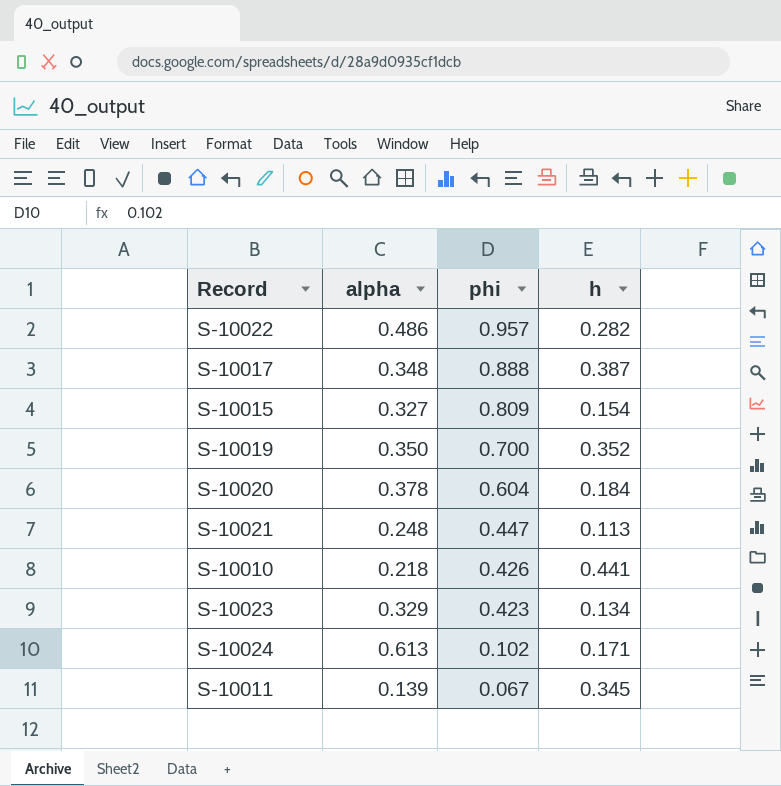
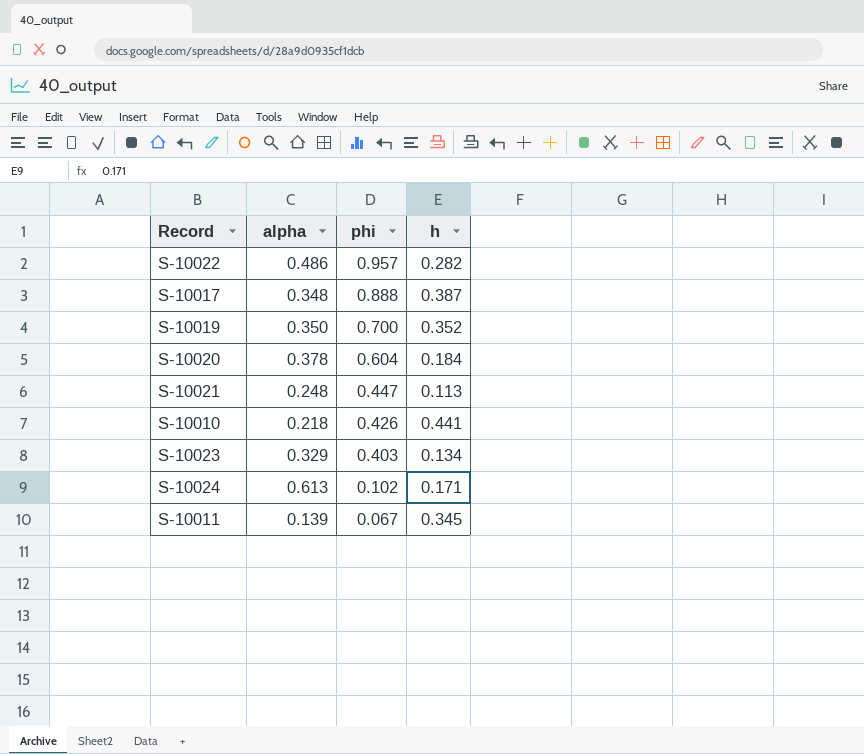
row S-10015: 0.327 | 0.809 | 0.154 -> none
S-10023 | phi: 0.423 -> 0.403

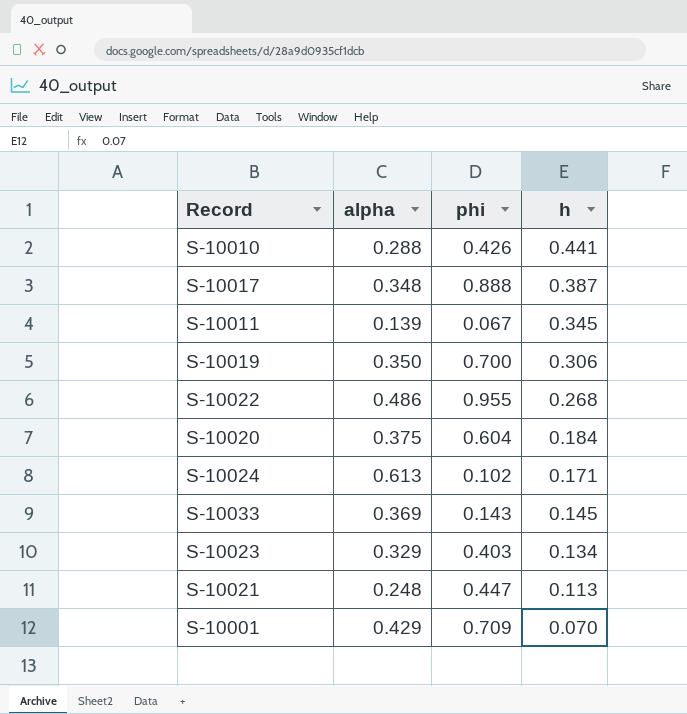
row order: phi descending -> h descending
S-10010 | alpha: 0.218 -> 0.288
S-10019 | h: 0.352 -> 0.306
S-10022 | phi: 0.957 -> 0.955
S-10022 | h: 0.282 -> 0.268
S-10020 | alpha: 0.378 -> 0.375
row S-10033: none -> 0.369 | 0.143 | 0.145
row S-10001: none -> 0.429 | 0.709 | 0.070

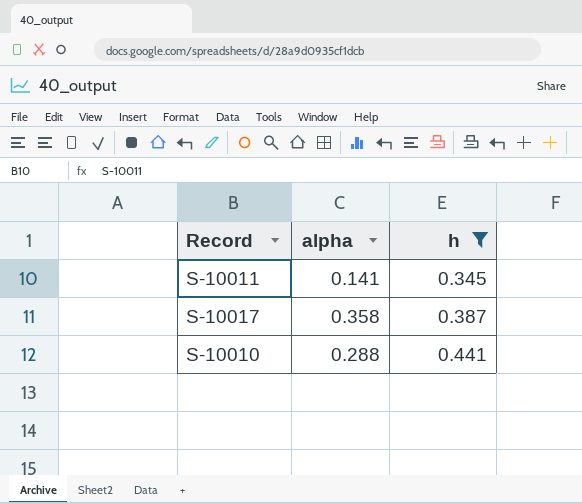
filter: none -> h >= 0.345
row order: h descending -> h ascending
column phi | position: 3 -> none
S-10011 | alpha: 0.139 -> 0.141
S-10017 | alpha: 0.348 -> 0.358

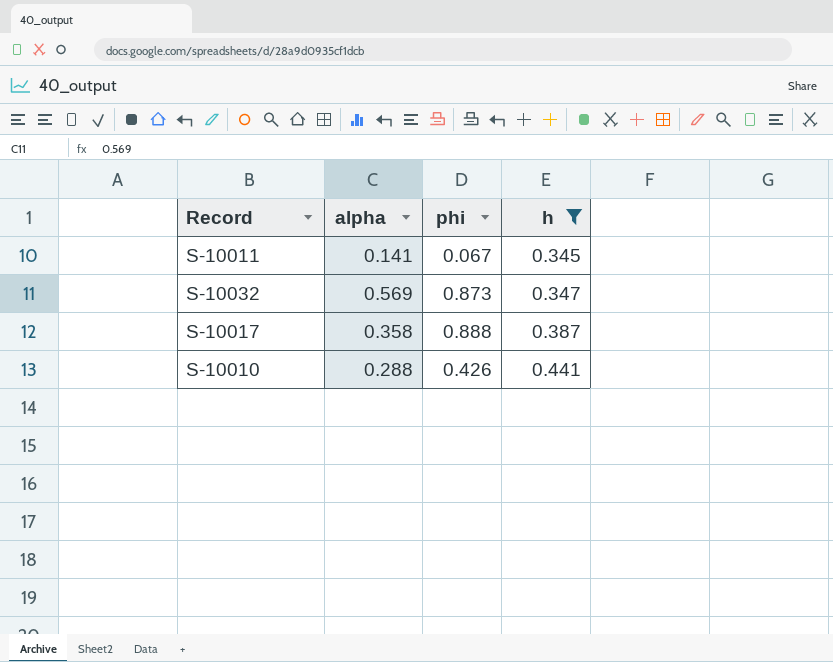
column phi | position: none -> 3
row S-10032: none -> 0.569 | 0.873 | 0.347

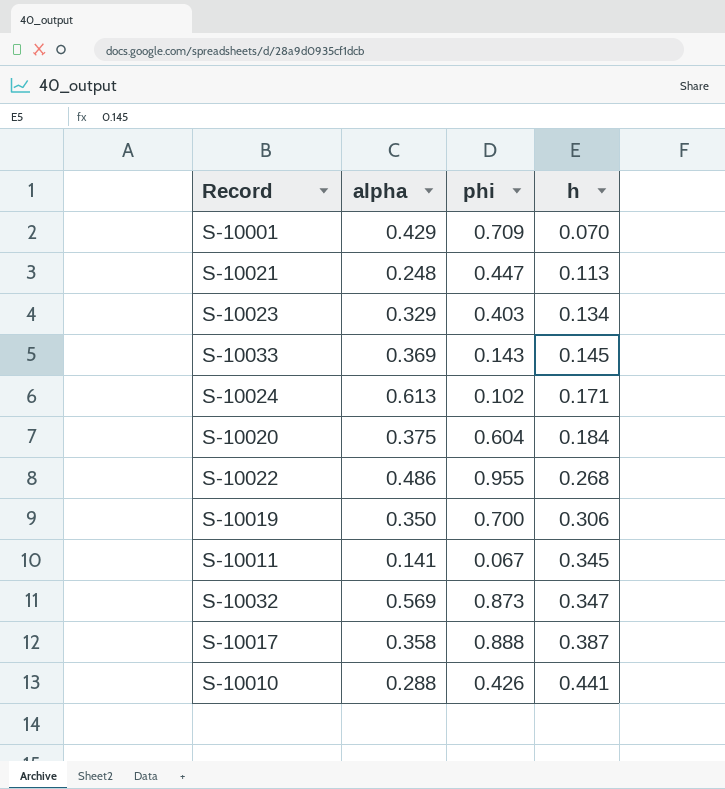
filter: h >= 0.345 -> none

